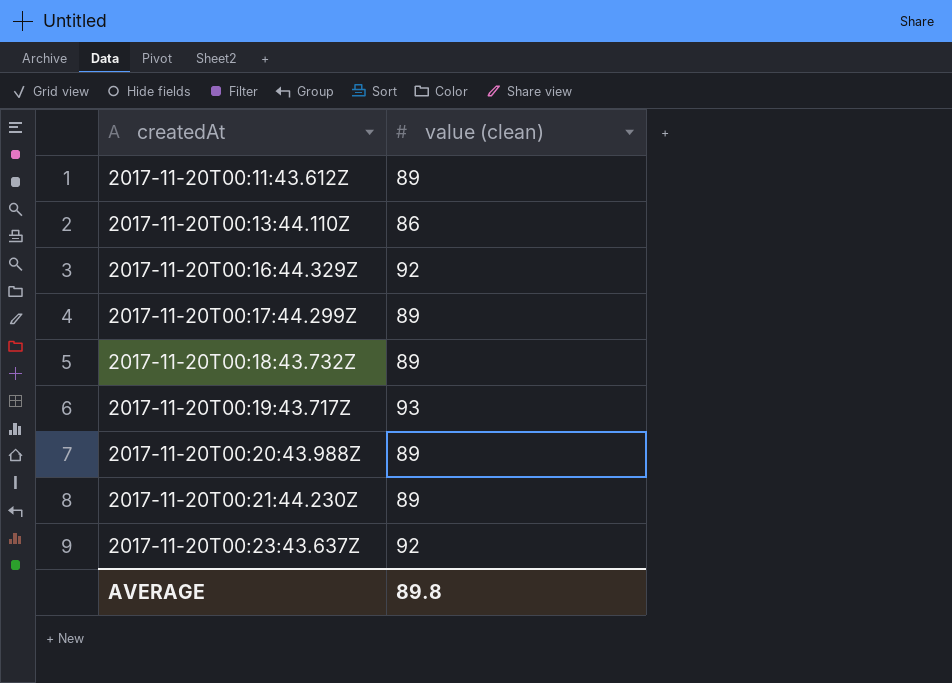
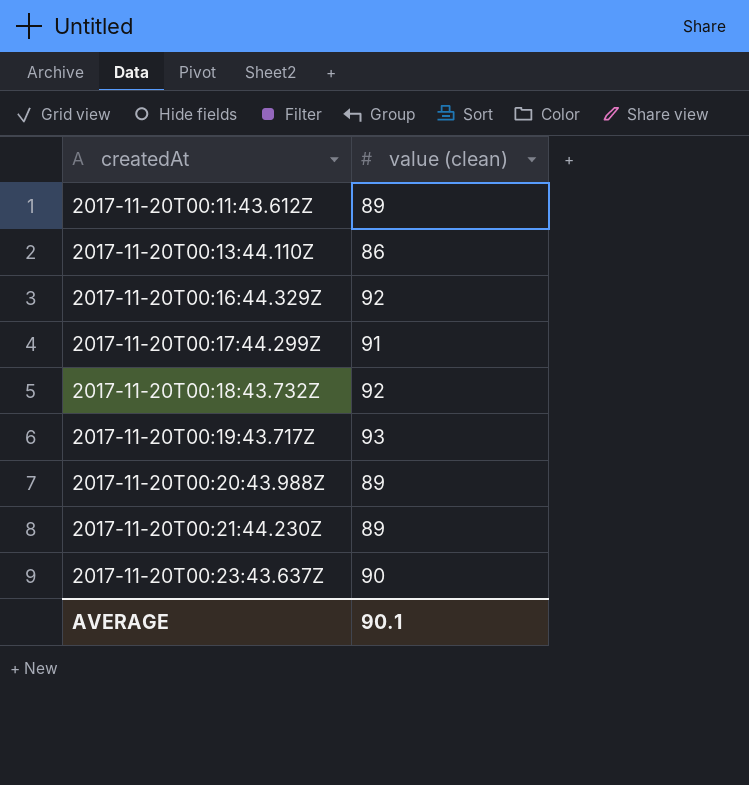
2017-11-20T00:17:44.299Z | value (clean): 89 -> 91
2017-11-20T00:18:43.732Z | value (clean): 89 -> 92
2017-11-20T00:23:43.637Z | value (clean): 92 -> 90
AVERAGE | value (clean): 89.8 -> 90.1

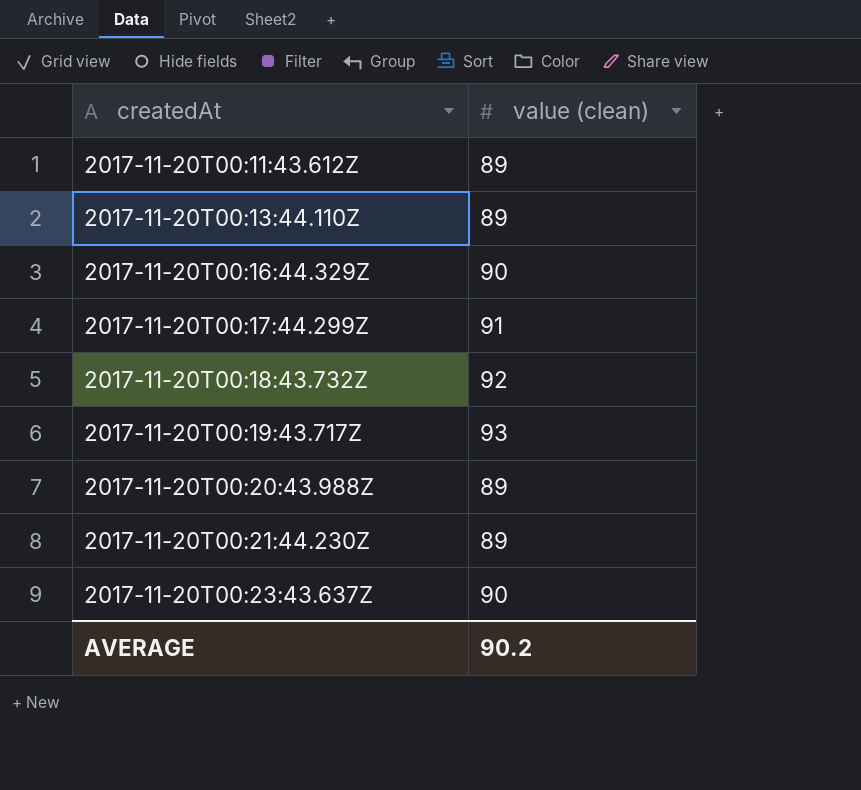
2017-11-20T00:13:44.110Z | value (clean): 86 -> 89
2017-11-20T00:16:44.329Z | value (clean): 92 -> 90
AVERAGE | value (clean): 90.1 -> 90.2

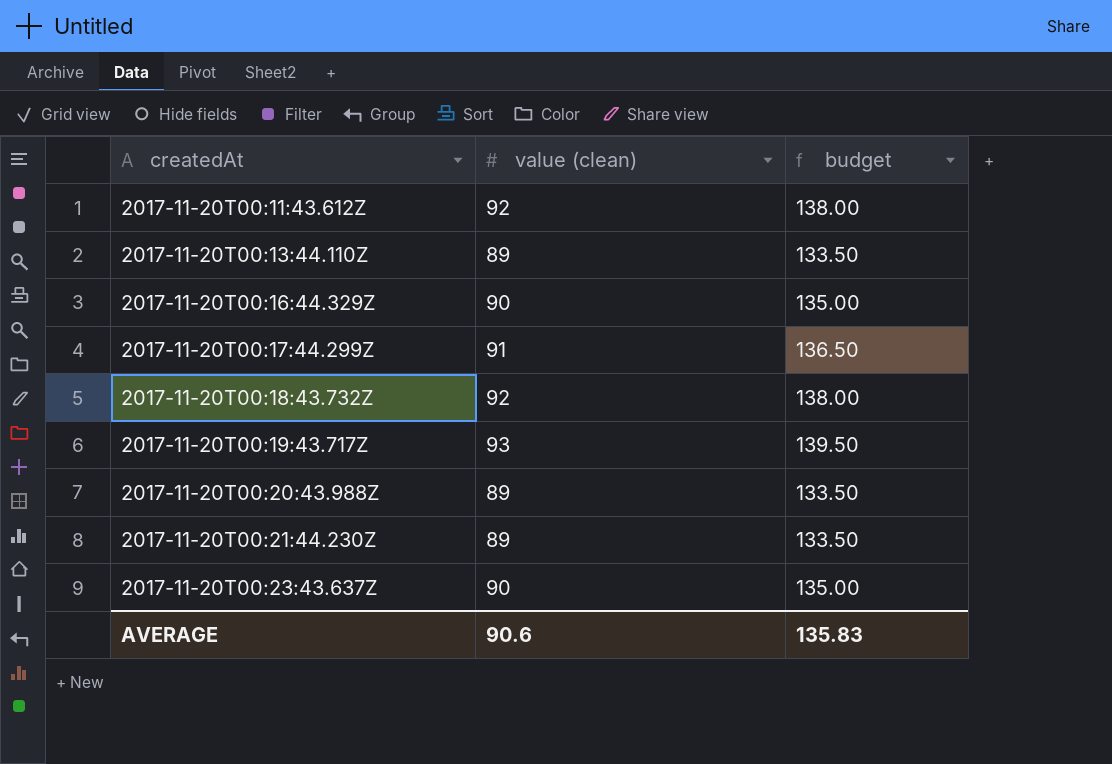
column budget | formula: none -> [value (clean)] * 1.5
2017-11-20T00:11:43.612Z | value (clean): 89 -> 92
AVERAGE | value (clean): 90.2 -> 90.6

